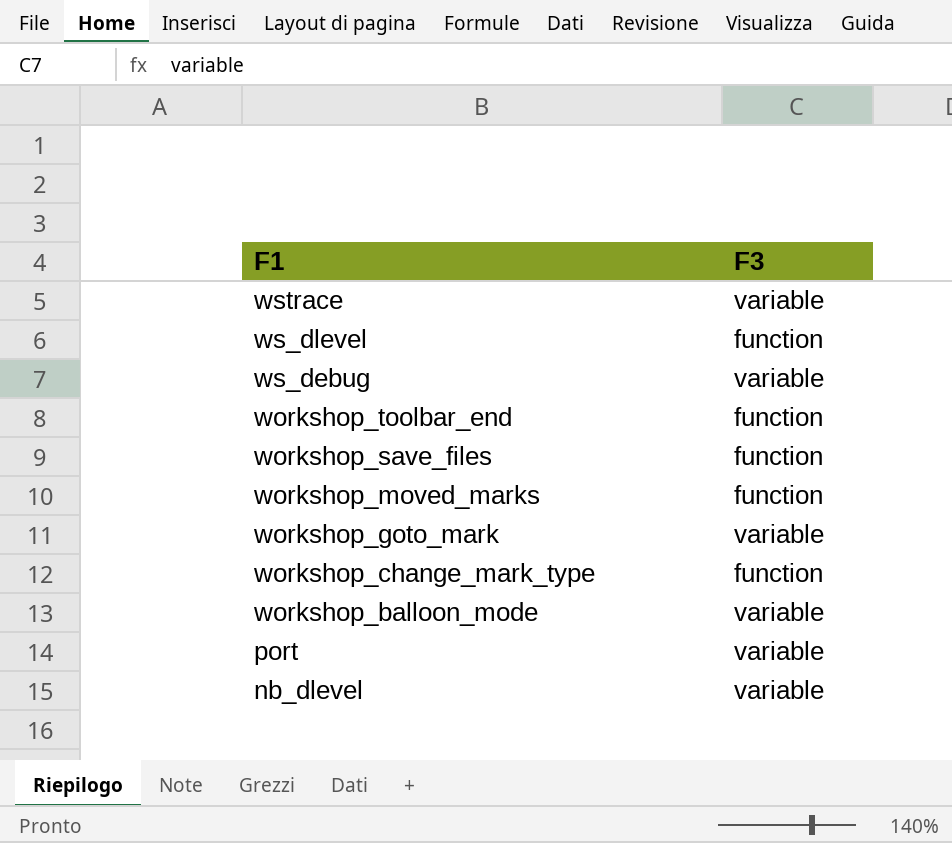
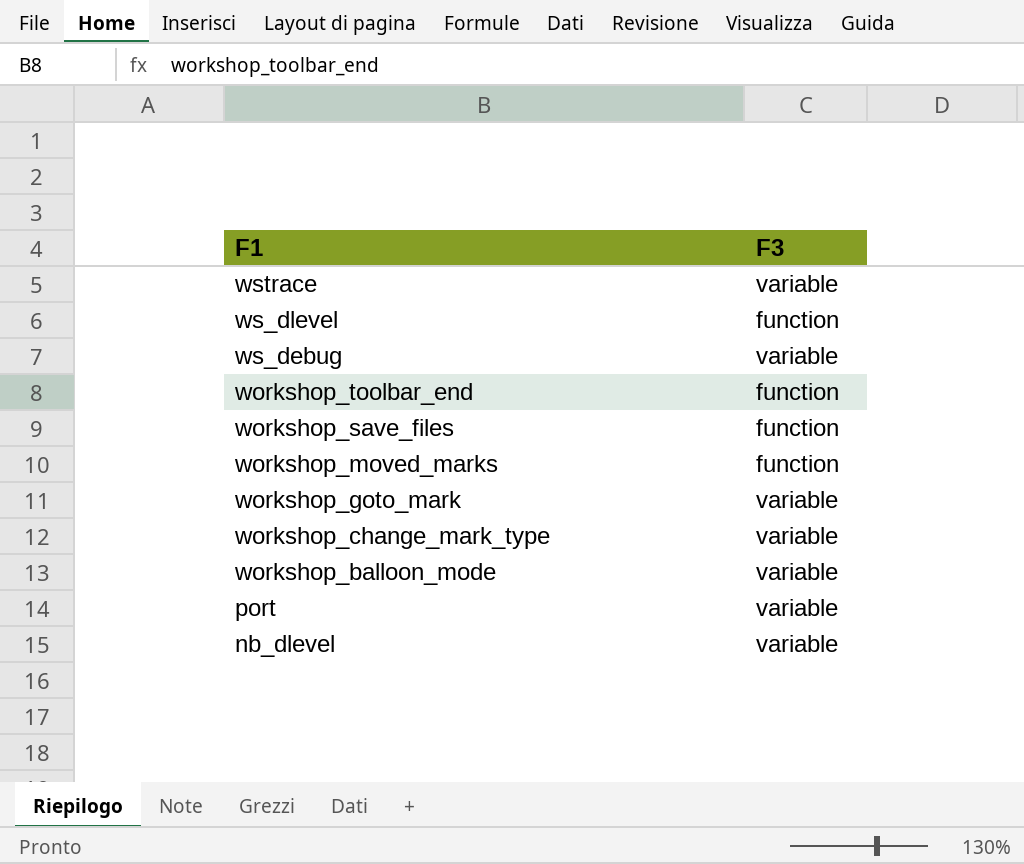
workshop_change_mark_type | F3: function -> variable

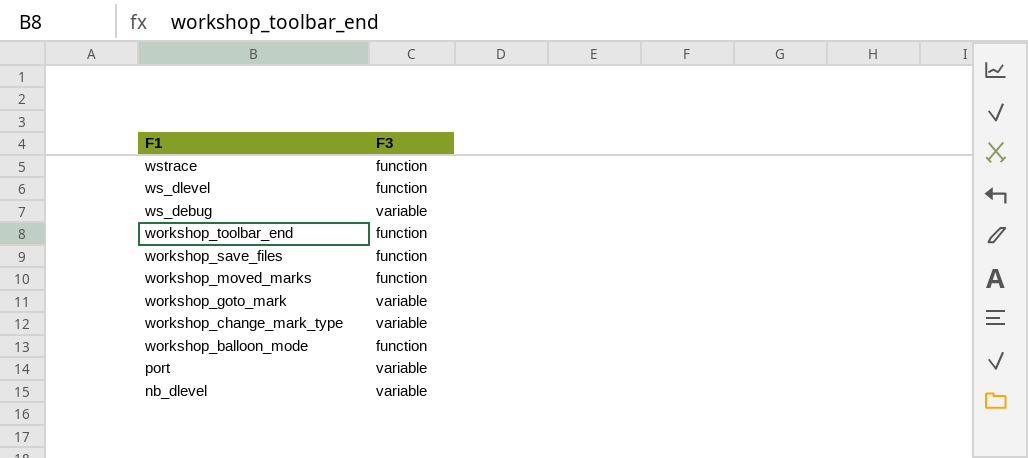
wstrace | F3: variable -> function
workshop_balloon_mode | F3: variable -> function

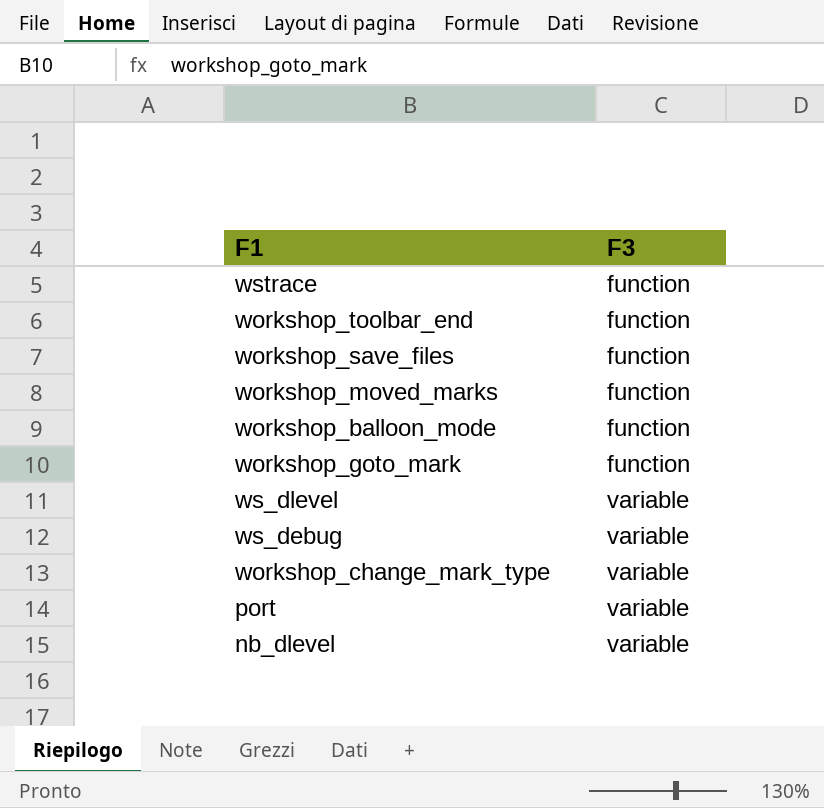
row order: F1 descending -> F3 ascending
workshop_goto_mark | F3: variable -> function
ws_dlevel | F3: function -> variable

